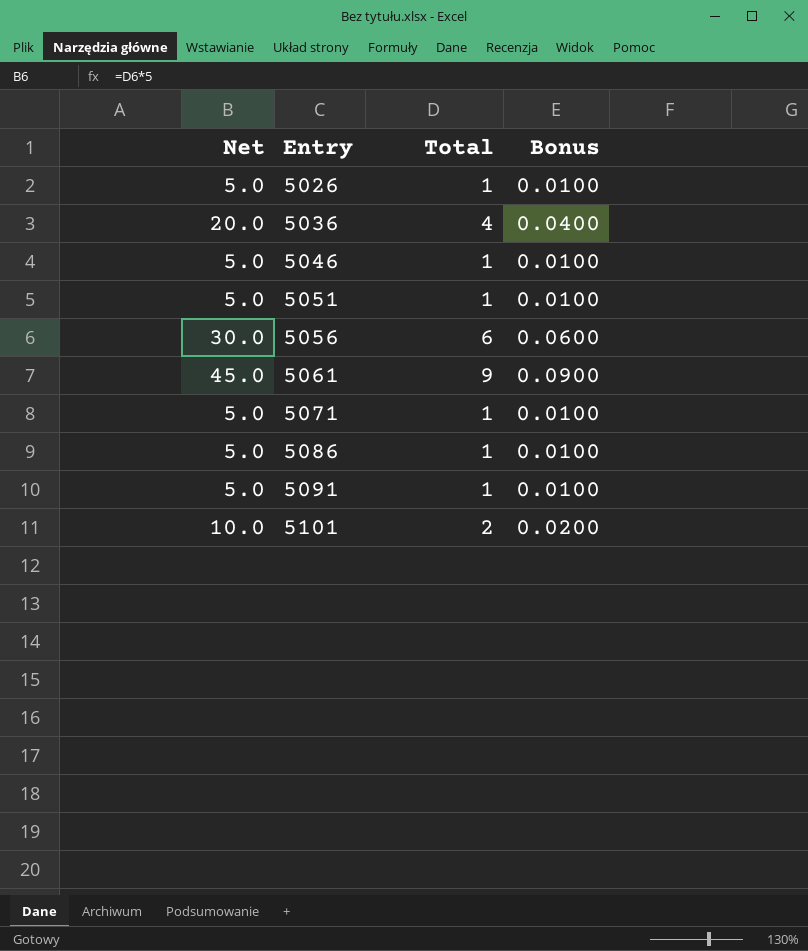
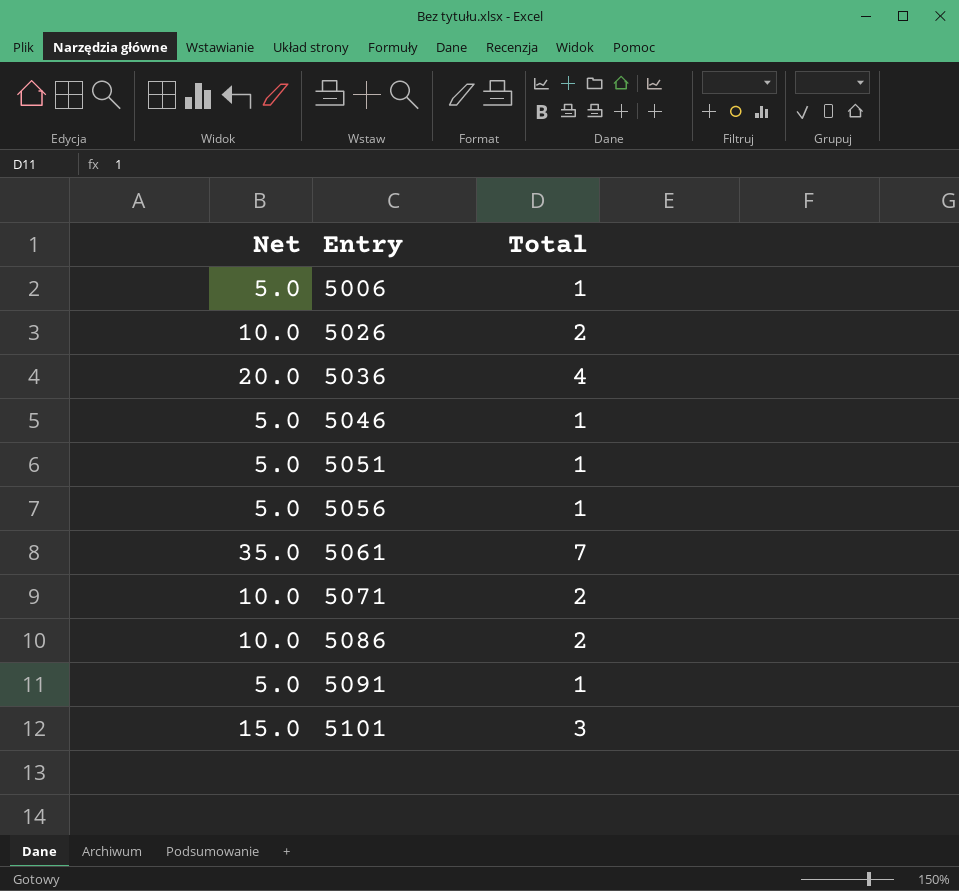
column Bonus | formula: [Total] * 0.01 -> none
row 5006: none -> 5.0 | 1
5026 | Net: 5.0 -> 10.0
5026 | Total: 1 -> 2
5056 | Net: 30.0 -> 5.0
5056 | Total: 6 -> 1
5061 | Net: 45.0 -> 35.0
5061 | Total: 9 -> 7
5071 | Net: 5.0 -> 10.0
5071 | Total: 1 -> 2
5086 | Net: 5.0 -> 10.0
5086 | Total: 1 -> 2
5101 | Net: 10.0 -> 15.0
5101 | Total: 2 -> 3

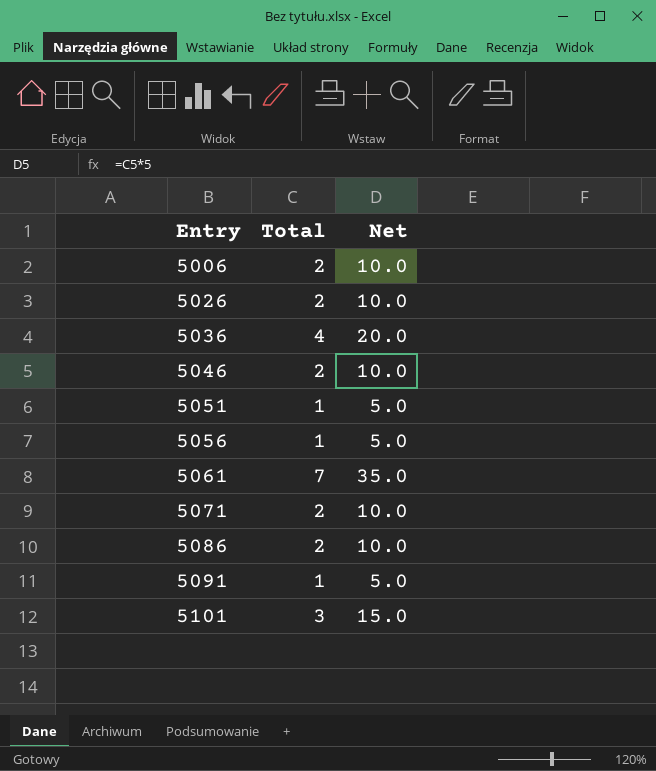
column Net | position: 1 -> 3
5006 | Total: 1 -> 2
5006 | Net: 5.0 -> 10.0
5046 | Total: 1 -> 2
5046 | Net: 5.0 -> 10.0

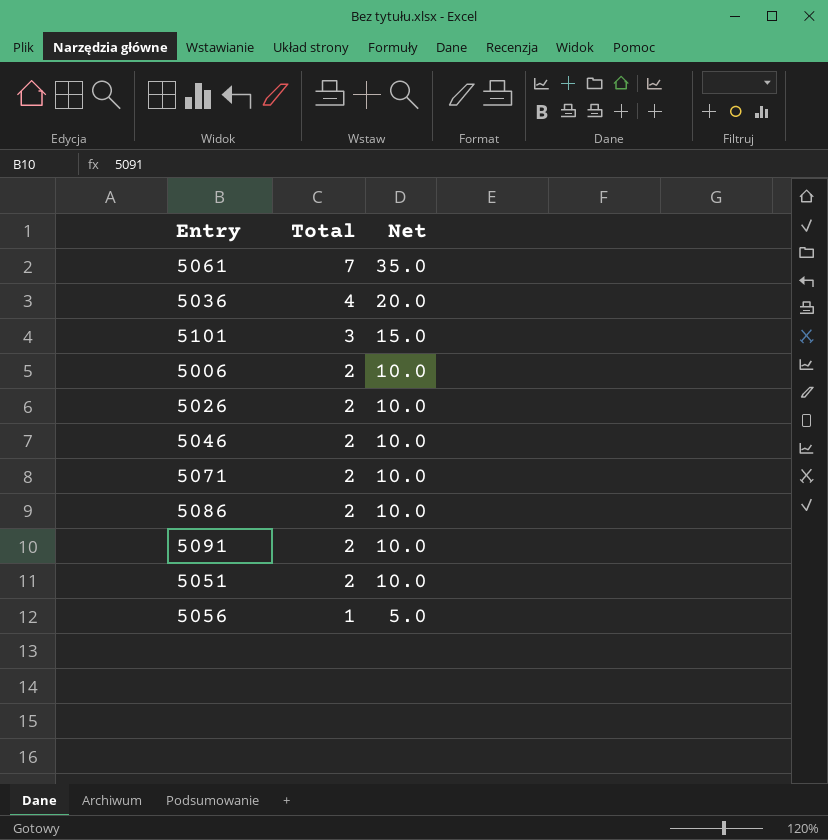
row order: Entry ascending -> Total descending
5091 | Total: 1 -> 2
5091 | Net: 5.0 -> 10.0
5051 | Total: 1 -> 2
5051 | Net: 5.0 -> 10.0

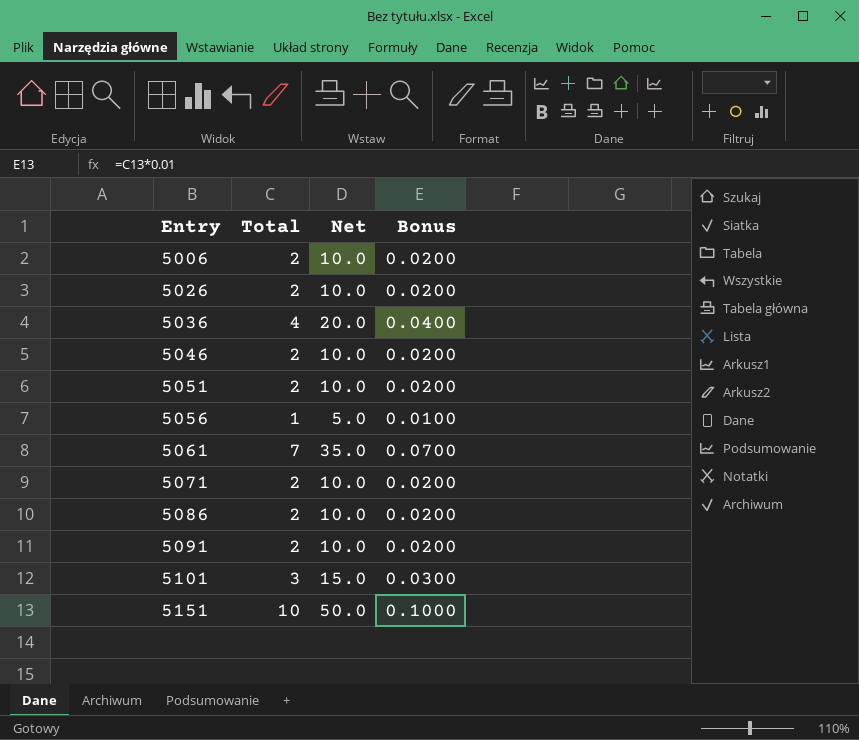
row order: Total descending -> Entry ascending
column Bonus | formula: none -> [Total] * 0.01
row 5151: none -> 10 | 50.0 | 0.1000

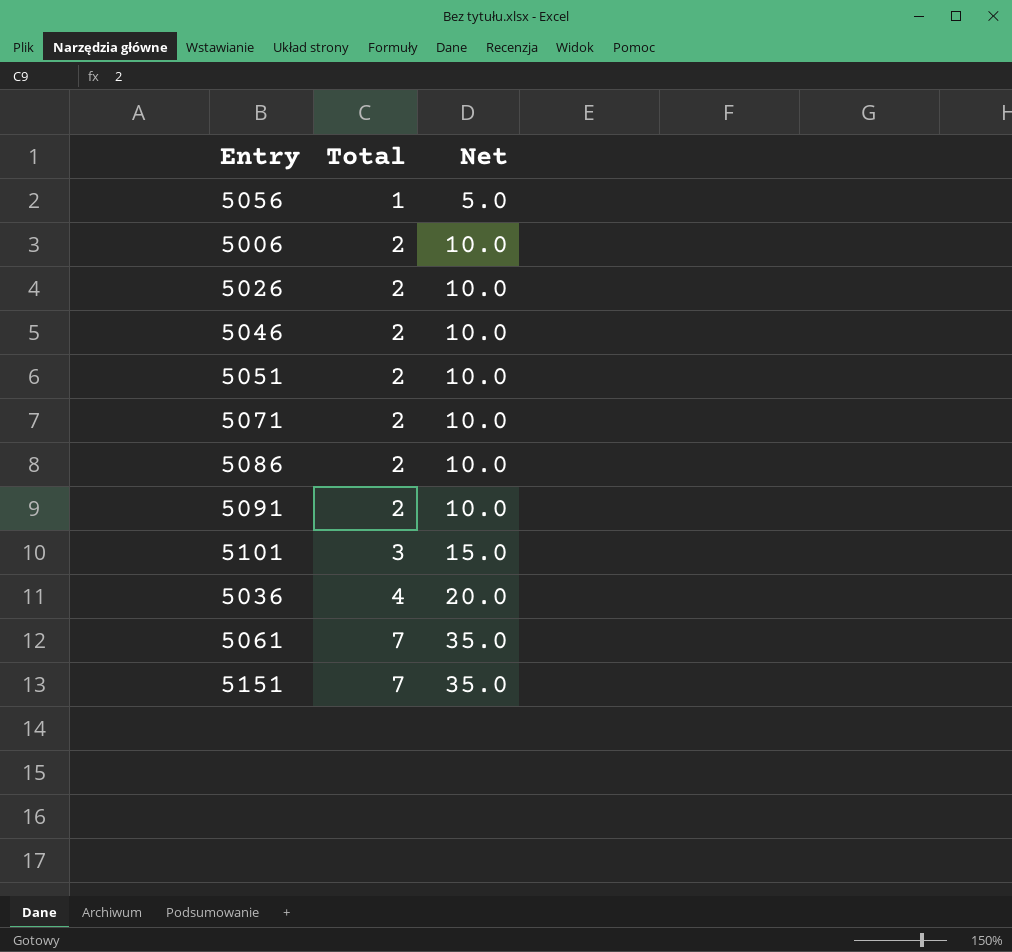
row order: Entry ascending -> Total ascending
column Bonus | formula: [Total] * 0.01 -> none
5151 | Total: 10 -> 7
5151 | Net: 50.0 -> 35.0

